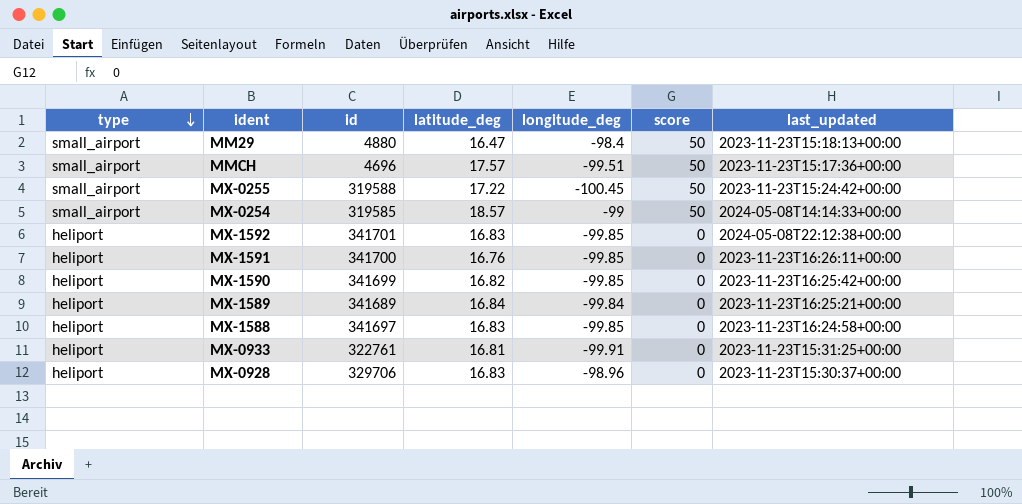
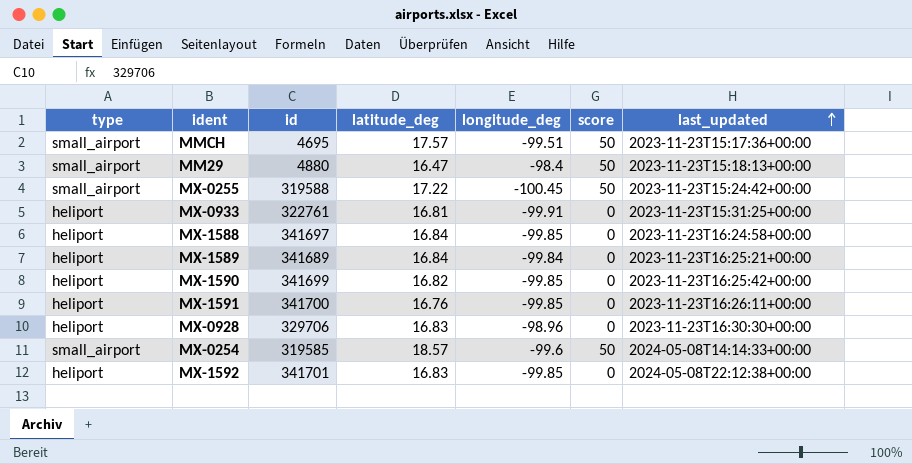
row order: type descending -> last_updated ascending
MMCH | id: 4696 -> 4695
MX-1588 | latitude_deg: 16.83 -> 16.84
MX-0928 | last_updated: 2023-11-23T15:30:37+00:00 -> 2023-11-23T16:30:30+00:00
MX-0254 | longitude_deg: -99 -> -99.6

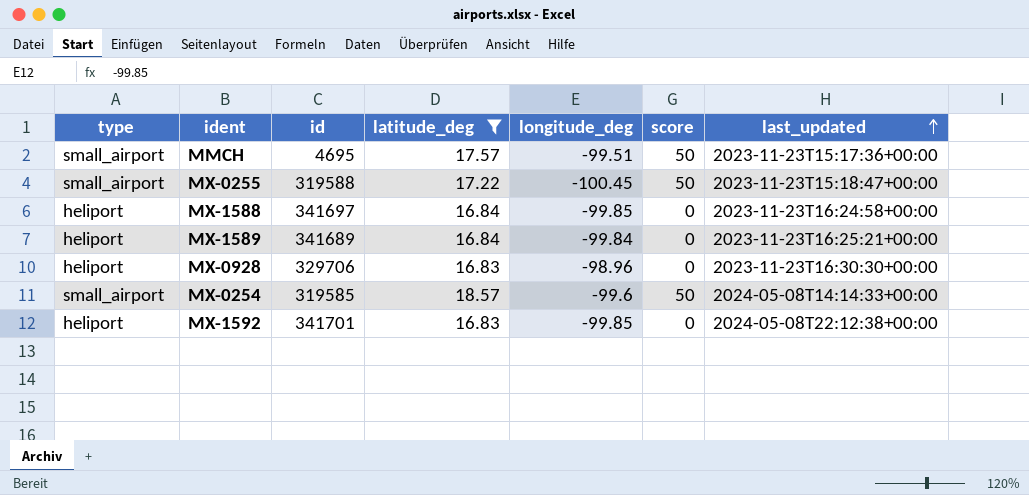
filter: none -> latitude_deg >= 16.83
MX-0255 | last_updated: 2023-11-23T15:24:42+00:00 -> 2023-11-23T15:18:47+00:00

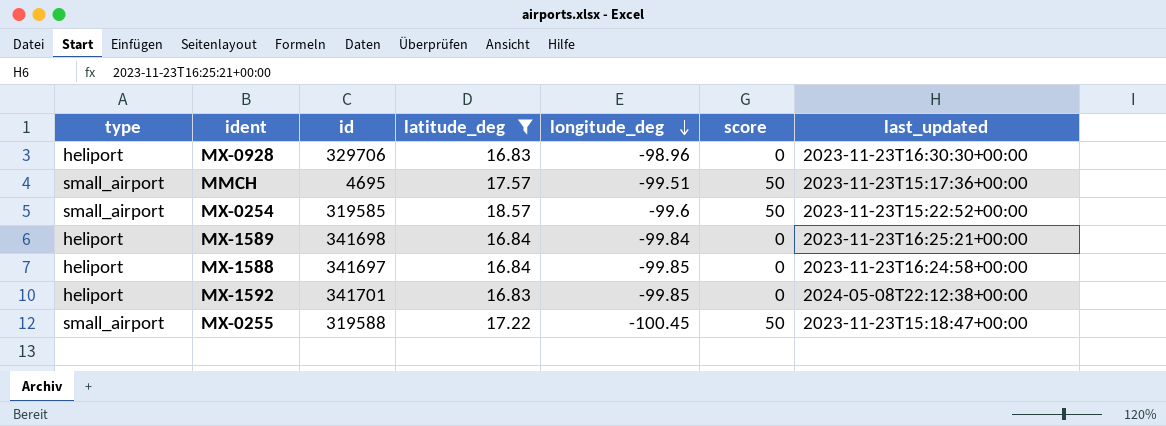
row order: last_updated ascending -> longitude_deg descending
MX-0254 | last_updated: 2024-05-08T14:14:33+00:00 -> 2023-11-23T15:22:52+00:00
MX-1589 | id: 341689 -> 341698

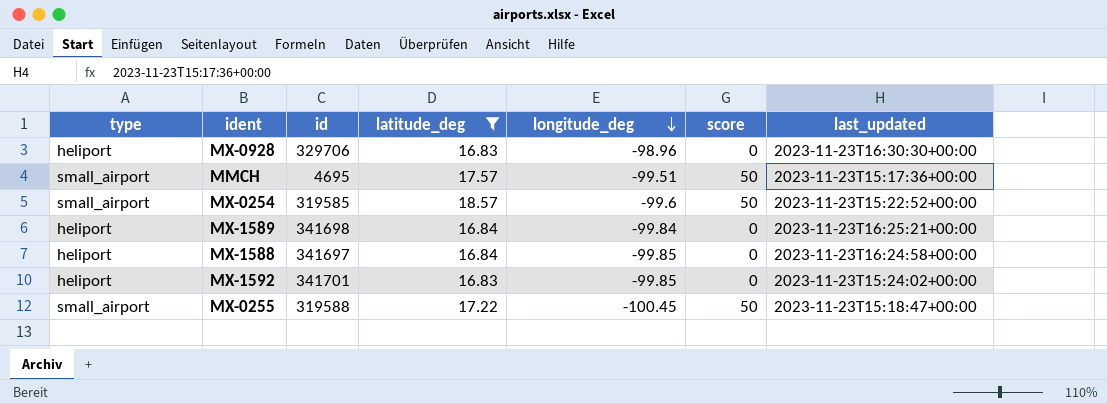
MX-1592 | last_updated: 2024-05-08T22:12:38+00:00 -> 2023-11-23T15:24:02+00:00

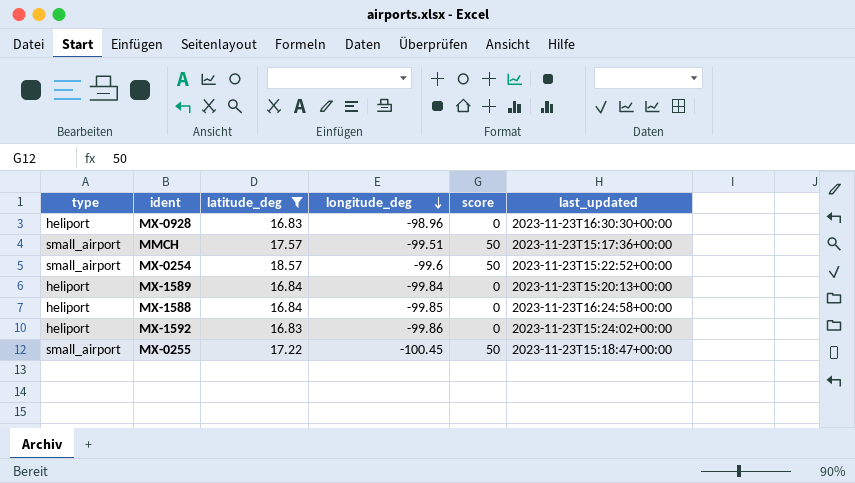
column id | position: 3 -> none
MX-1589 | last_updated: 2023-11-23T16:25:21+00:00 -> 2023-11-23T15:20:13+00:00
MX-1592 | longitude_deg: -99.85 -> -99.86

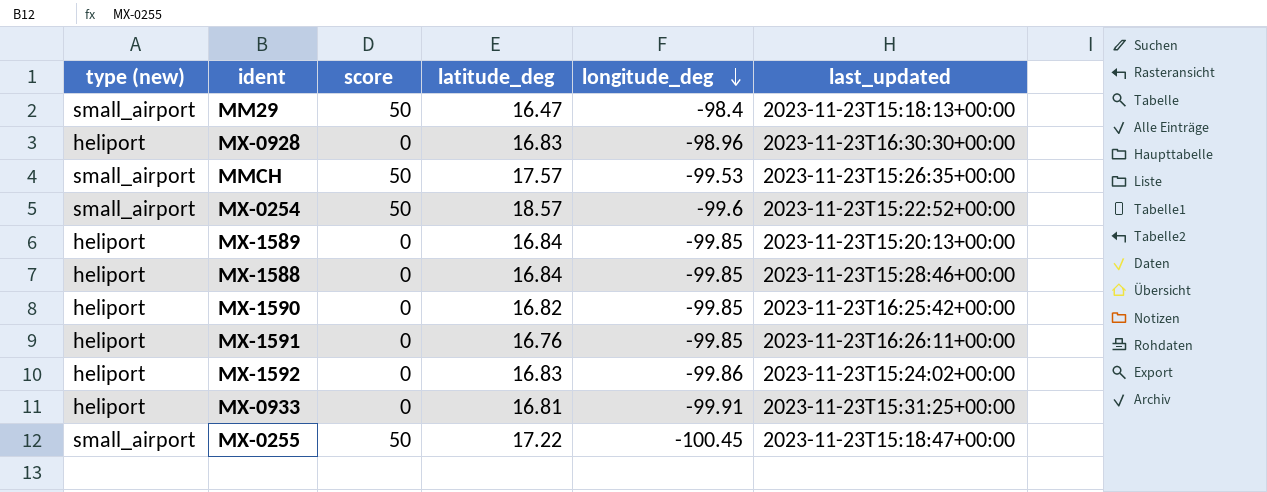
filter: latitude_deg >= 16.83 -> none
column name: type -> type (new)
column score | position: 5 -> 3
MMCH | longitude_deg: -99.51 -> -99.53
MMCH | last_updated: 2023-11-23T15:17:36+00:00 -> 2023-11-23T15:26:35+00:00
MX-1589 | longitude_deg: -99.84 -> -99.85
MX-1588 | last_updated: 2023-11-23T16:24:58+00:00 -> 2023-11-23T15:28:46+00:00

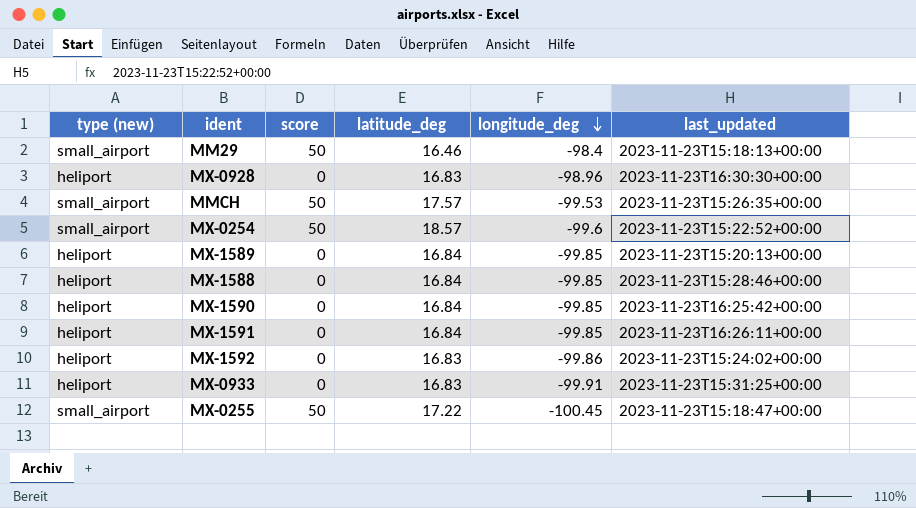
MM29 | latitude_deg: 16.47 -> 16.46
MX-1590 | latitude_deg: 16.82 -> 16.84
MX-1591 | latitude_deg: 16.76 -> 16.84
MX-0933 | latitude_deg: 16.81 -> 16.83

